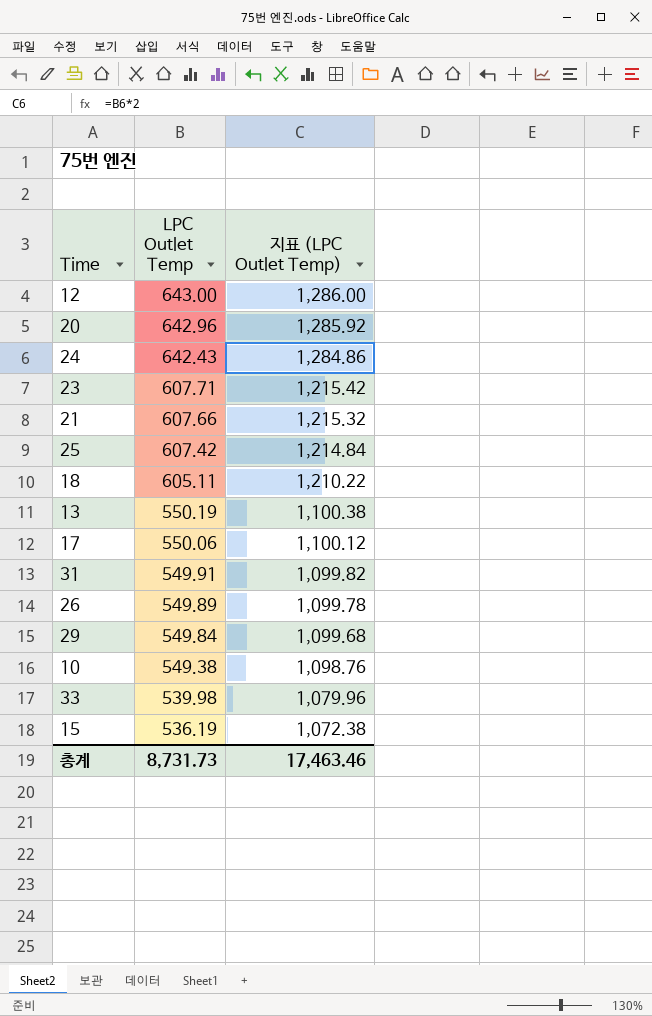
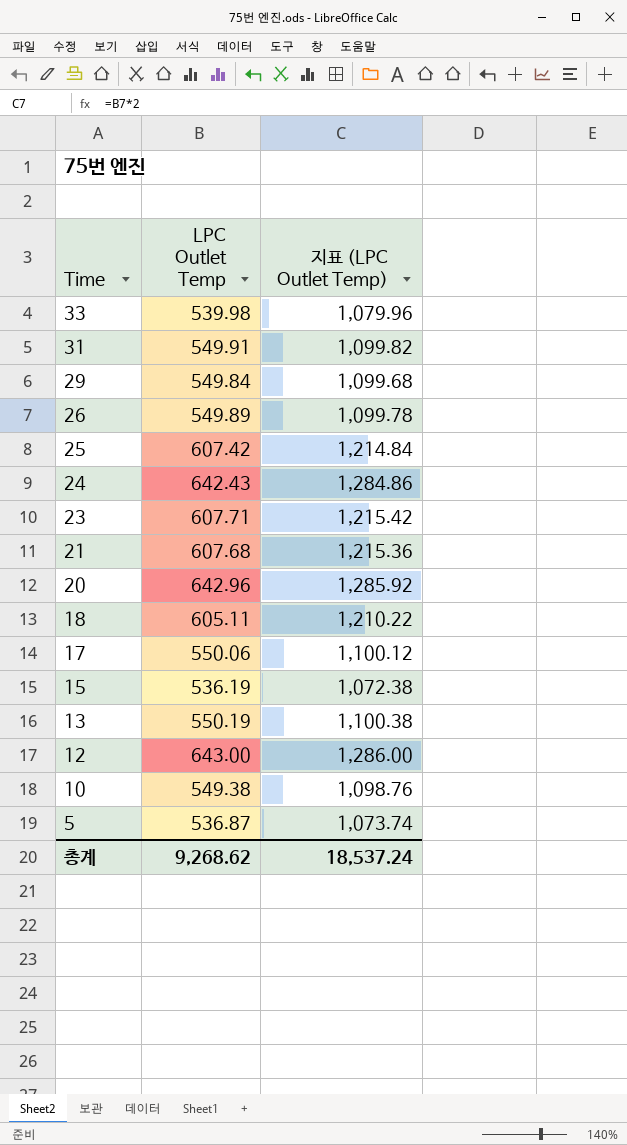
row order: LPC Outlet Temp descending -> Time descending
21 | LPC Outlet Temp: 607.66 -> 607.68
21 | 지표 (LPC Outlet Temp): 1,215.32 -> 1,215.36
row 5: none -> 536.87 | 1,073.74
총계 | LPC Outlet Temp: 8,731.73 -> 9,268.62
총계 | 지표 (LPC Outlet Temp): 17,463.46 -> 18,537.24

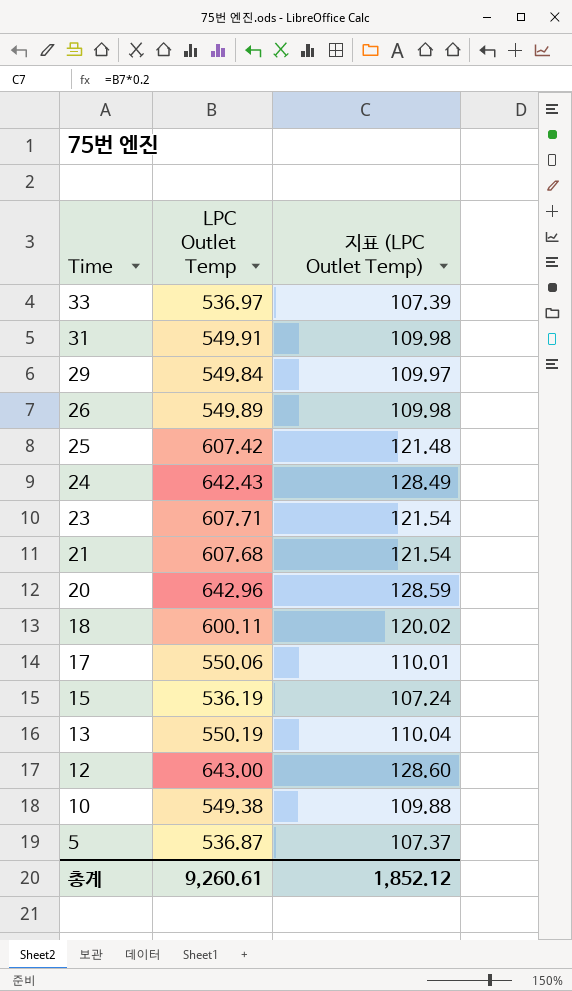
column 지표 (LPC Outlet Temp) | formula: [LPC Outlet Temp] * 2 -> [LPC Outlet Temp] * 0.2
33 | LPC Outlet Temp: 539.98 -> 536.97
18 | LPC Outlet Temp: 605.11 -> 600.11
총계 | LPC Outlet Temp: 9,268.62 -> 9,260.61
총계 | 지표 (LPC Outlet Temp): 18,537.24 -> 1,852.12

